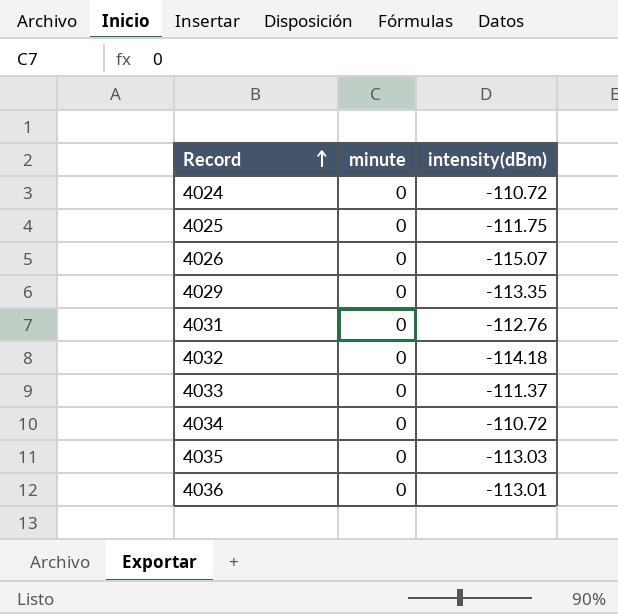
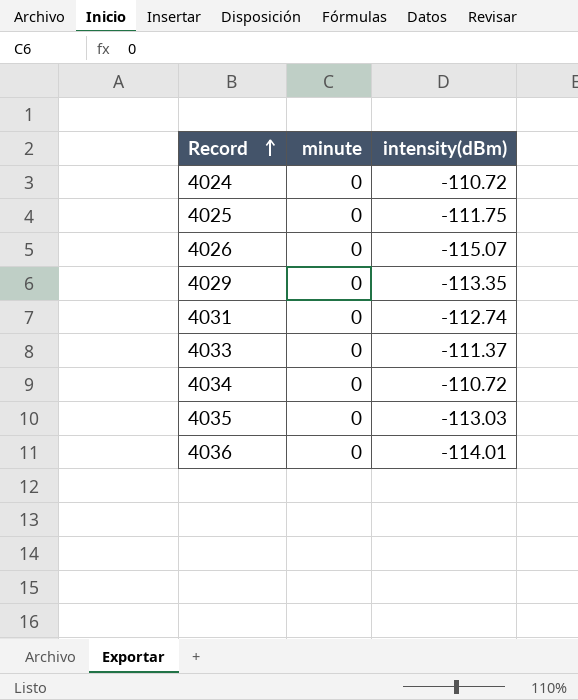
row 4032: 0 | -114.18 -> none
4031 | intensity(dBm): -112.76 -> -112.74
4036 | intensity(dBm): -113.01 -> -114.01

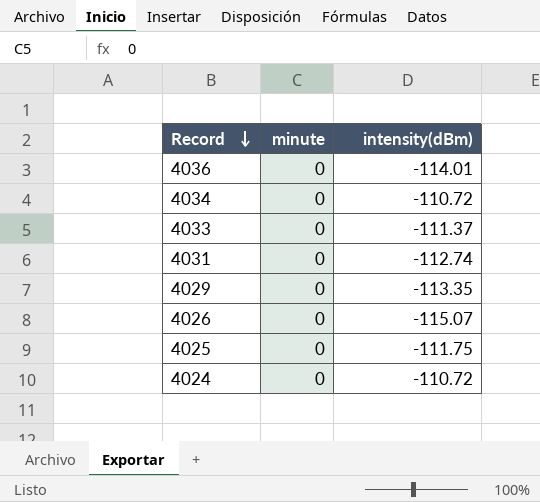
row order: Record ascending -> Record descending
row 4035: 0 | -113.03 -> none

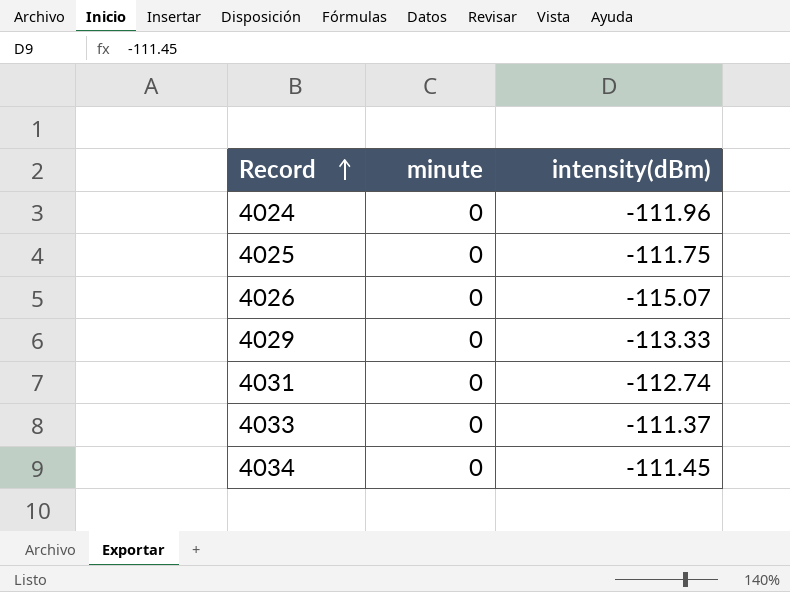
row order: Record descending -> Record ascending
row 4036: 0 | -114.01 -> none
4024 | intensity(dBm): -110.72 -> -111.96
4029 | intensity(dBm): -113.35 -> -113.33
4034 | intensity(dBm): -110.72 -> -111.45

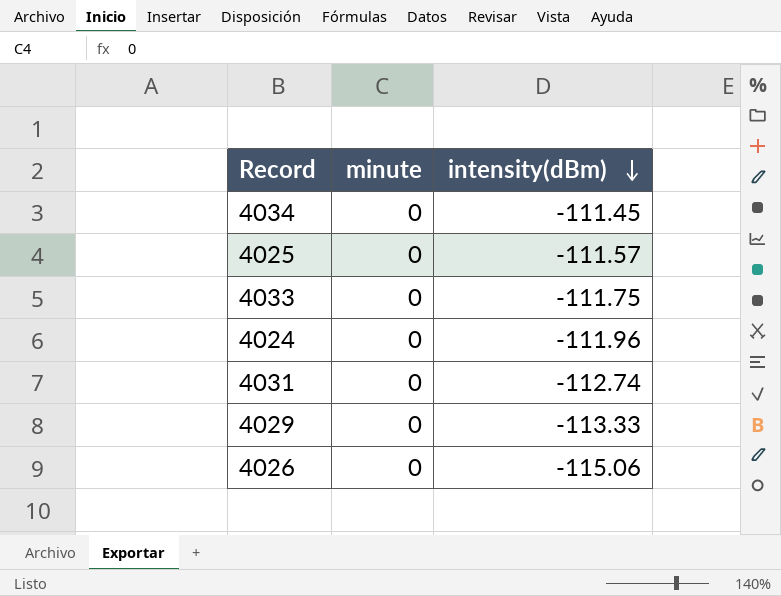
row order: Record ascending -> intensity(dBm) descending
4025 | intensity(dBm): -111.75 -> -111.57
4033 | intensity(dBm): -111.37 -> -111.75
4026 | intensity(dBm): -115.07 -> -115.06

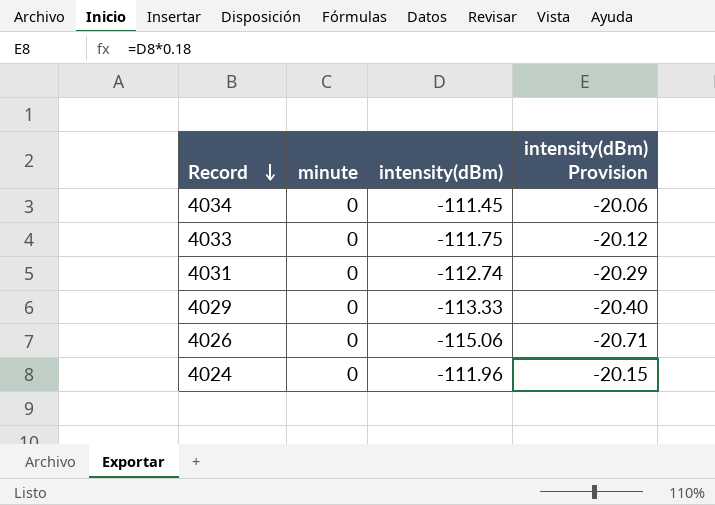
row order: intensity(dBm) descending -> Record descending
column intensity(dBm) Provision | formula: none -> [intensity(dBm)] * 0.18
row 4025: 0 | -111.57 -> none

